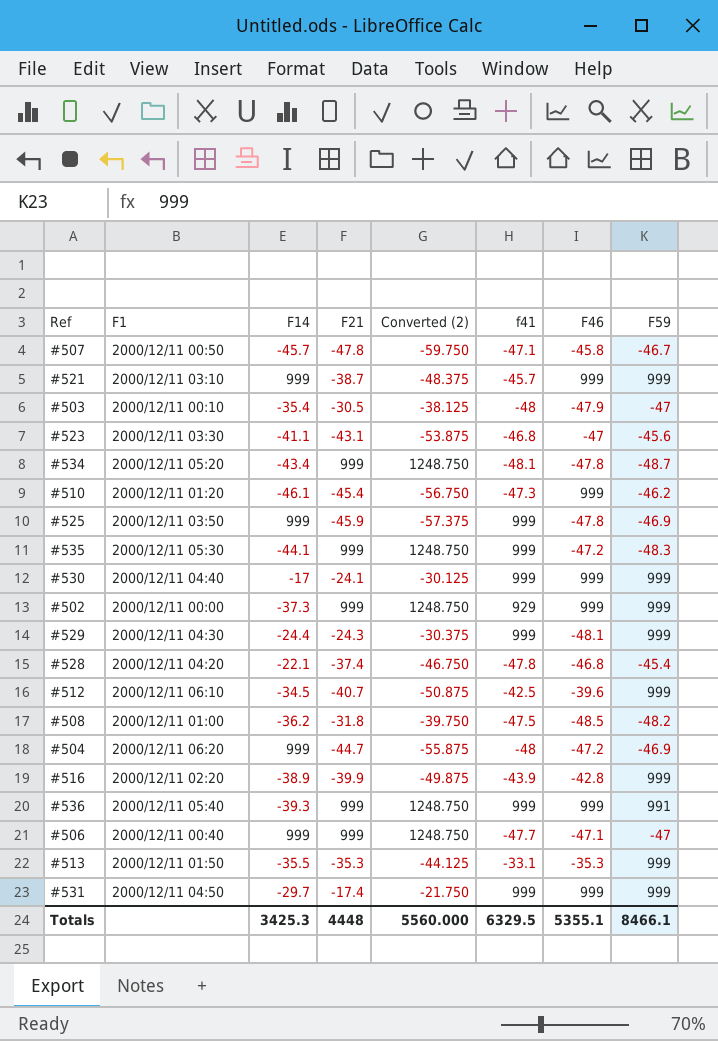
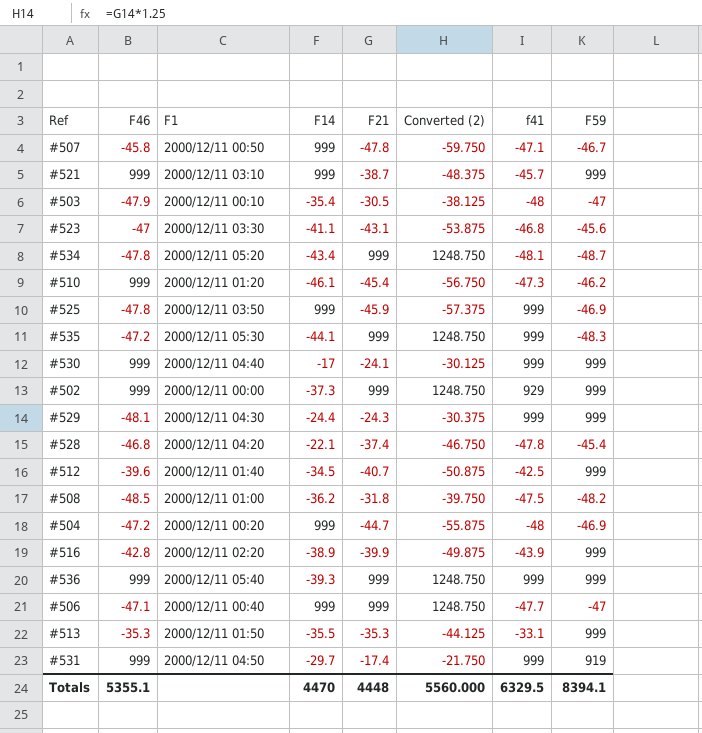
column F46 | position: 7 -> 2
#507 | F14: -45.7 -> 999
#512 | F1: 2000/12/11 06:10 -> 2000/12/11 01:40
#504 | F1: 2000/12/11 06:20 -> 2000/12/11 00:20
#536 | F59: 991 -> 999
#531 | F59: 999 -> 919
Totals | F14: 3425.3 -> 4470
Totals | F59: 8466.1 -> 8394.1

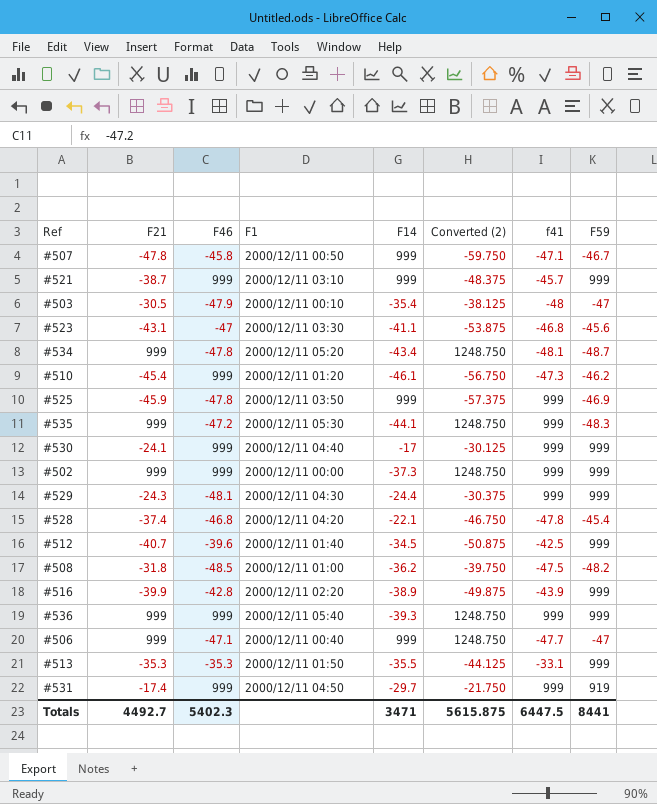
column F21 | position: 5 -> 2
row #504: -47.2 | 2000/12/11 00:20 | 999 | -44.7 | -55.875 | -48 | -46.9 -> none
#502 | f41: 929 -> 999
Totals | F21: 4448 -> 4492.7
Totals | F46: 5355.1 -> 5402.3
Totals | F14: 4470 -> 3471
Totals | Converted (2): 5560.000 -> 5615.875
Totals | f41: 6329.5 -> 6447.5
Totals | F59: 8394.1 -> 8441

